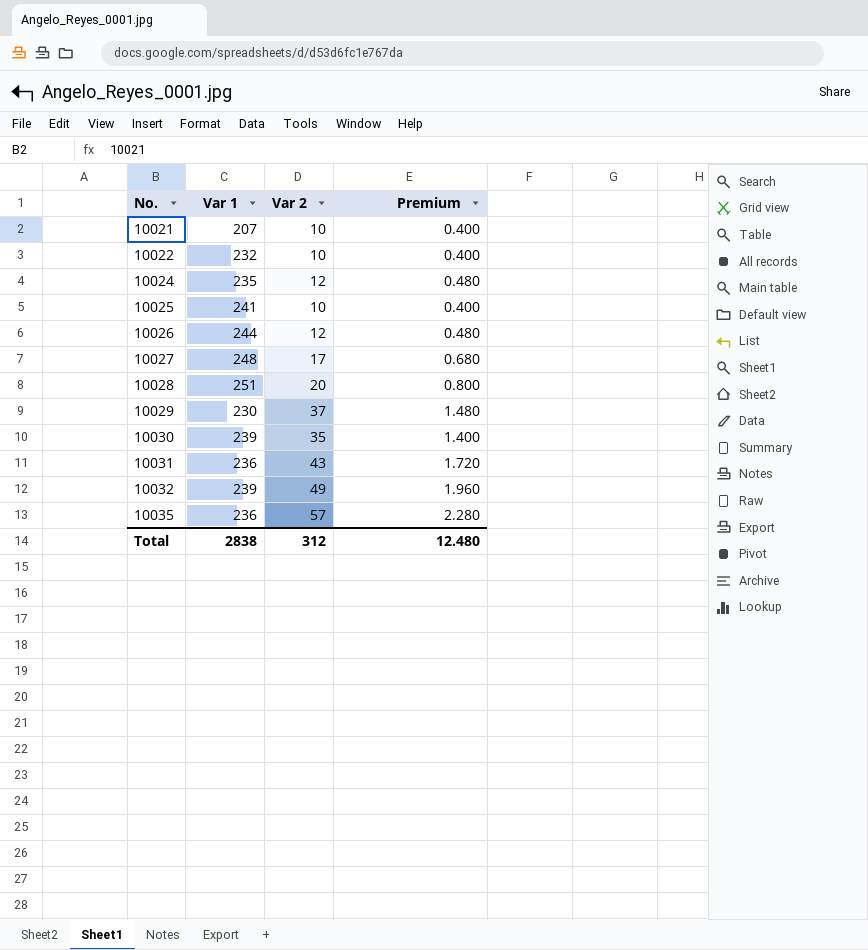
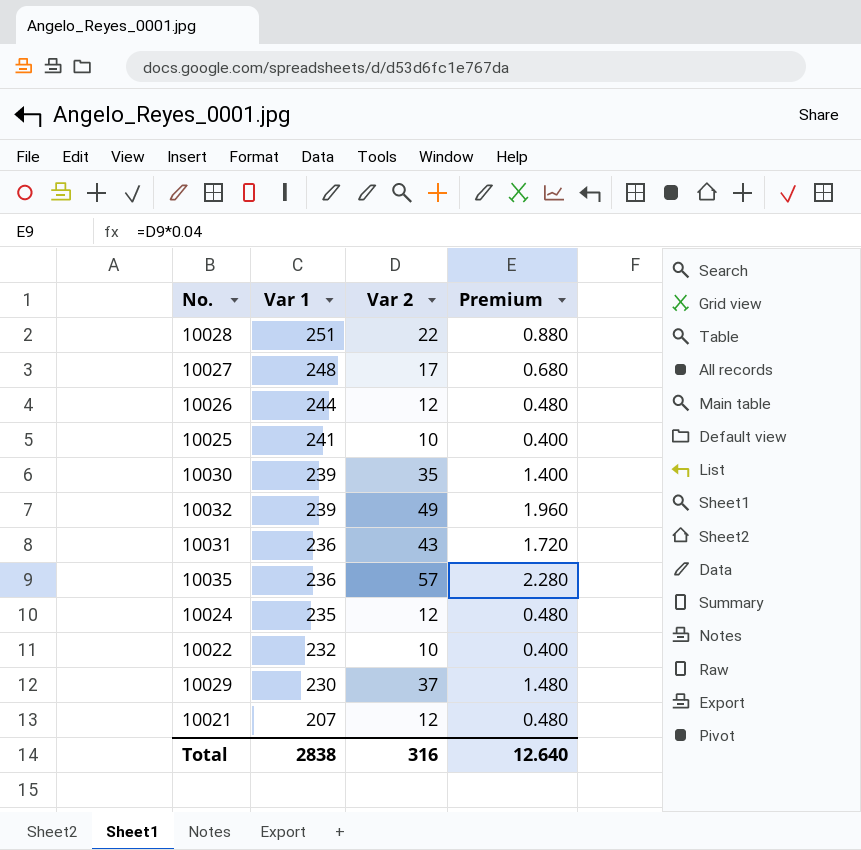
row order: No. ascending -> Var 1 descending
10028 | Var 2: 20 -> 22
10028 | Premium: 0.800 -> 0.880
10021 | Var 2: 10 -> 12
10021 | Premium: 0.400 -> 0.480
Total | Var 2: 312 -> 316
Total | Premium: 12.480 -> 12.640

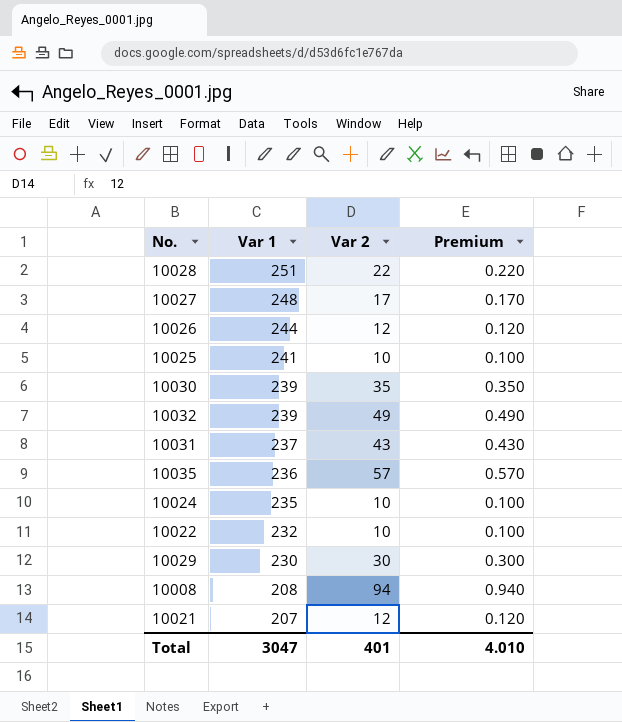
column Premium | formula: [Var 2] * 0.04 -> [Var 2] * 0.01
10031 | Var 1: 236 -> 237
10024 | Var 2: 12 -> 10
10029 | Var 2: 37 -> 30
row 10008: none -> 208 | 94 | 0.940
Total | Var 1: 2838 -> 3047
Total | Var 2: 316 -> 401
Total | Premium: 12.640 -> 4.010

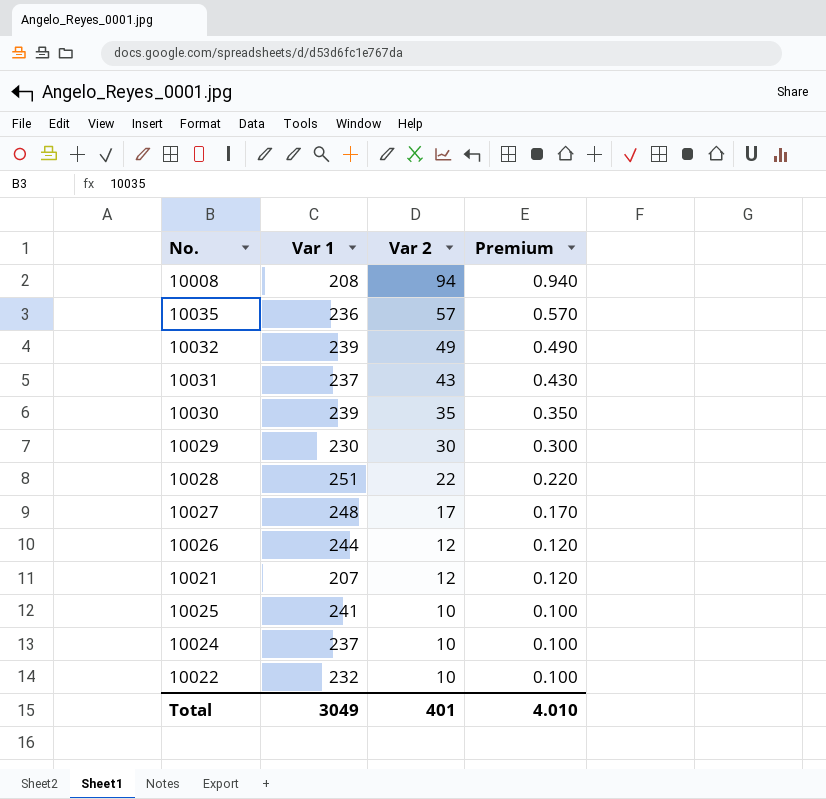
row order: Var 1 descending -> Var 2 descending
10024 | Var 1: 235 -> 237
Total | Var 1: 3047 -> 3049

